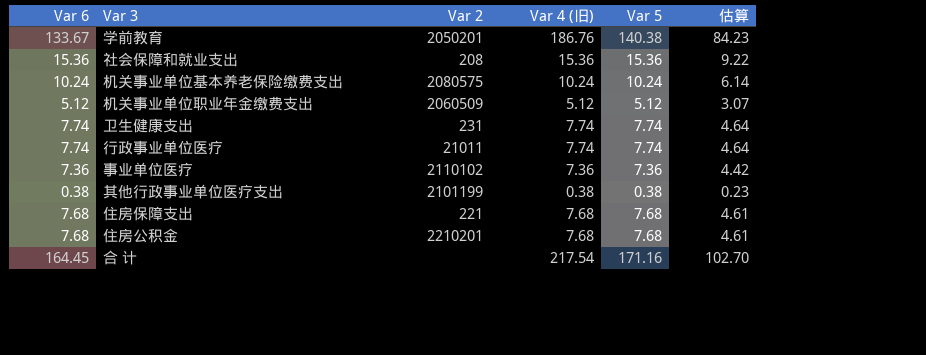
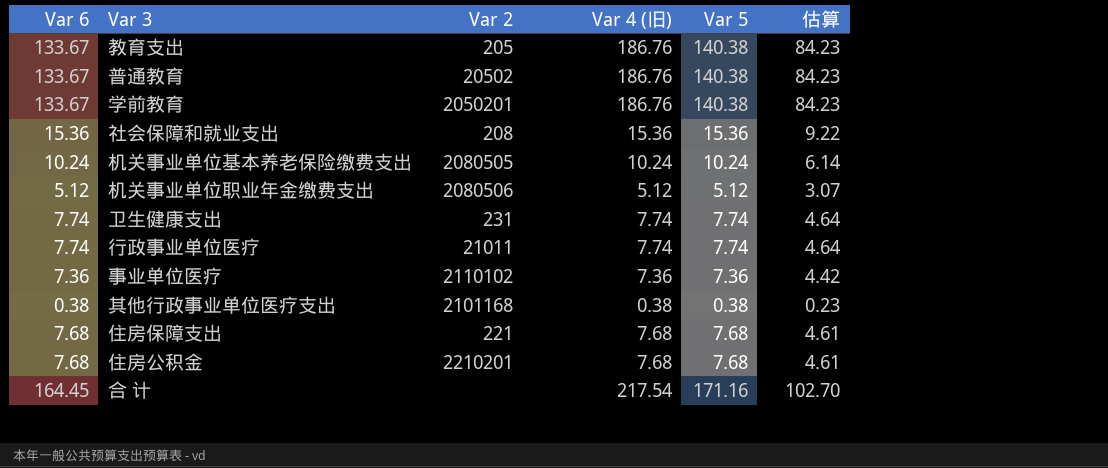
row 教育支出: none -> 133.67 | 205 | 186.76 | 140.38 | 84.23
row 普通教育: none -> 133.67 | 20502 | 186.76 | 140.38 | 84.23
机关事业单位基本养老保险缴费支出 | Var 2: 2080575 -> 2080505
机关事业单位职业年金缴费支出 | Var 2: 2060509 -> 2080506
其他行政事业单位医疗支出 | Var 2: 2101199 -> 2101168

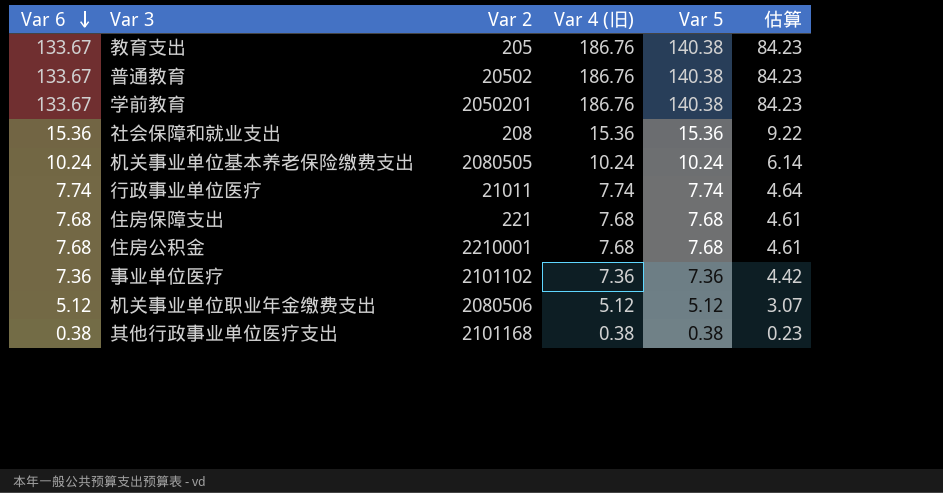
row order: none -> Var 6 descending
row 卫生健康支出: 7.74 | 231 | 7.74 | 7.74 | 4.64 -> none
row 合 计: 164.45 | none | 217.54 | 171.16 | 102.70 -> none
住房公积金 | Var 2: 2210201 -> 2210001
事业单位医疗 | Var 2: 2110102 -> 2101102

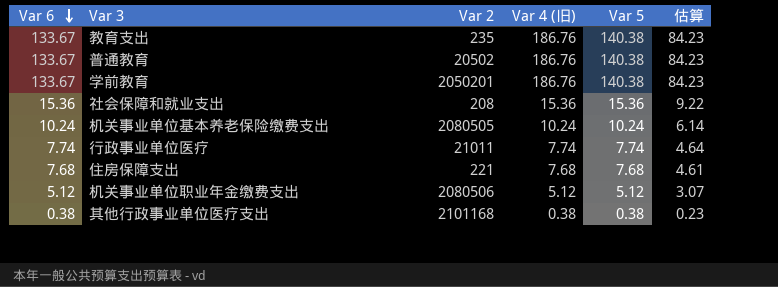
row 住房公积金: 7.68 | 2210001 | 7.68 | 7.68 | 4.61 -> none
row 事业单位医疗: 7.36 | 2101102 | 7.36 | 7.36 | 4.42 -> none
教育支出 | Var 2: 205 -> 235

